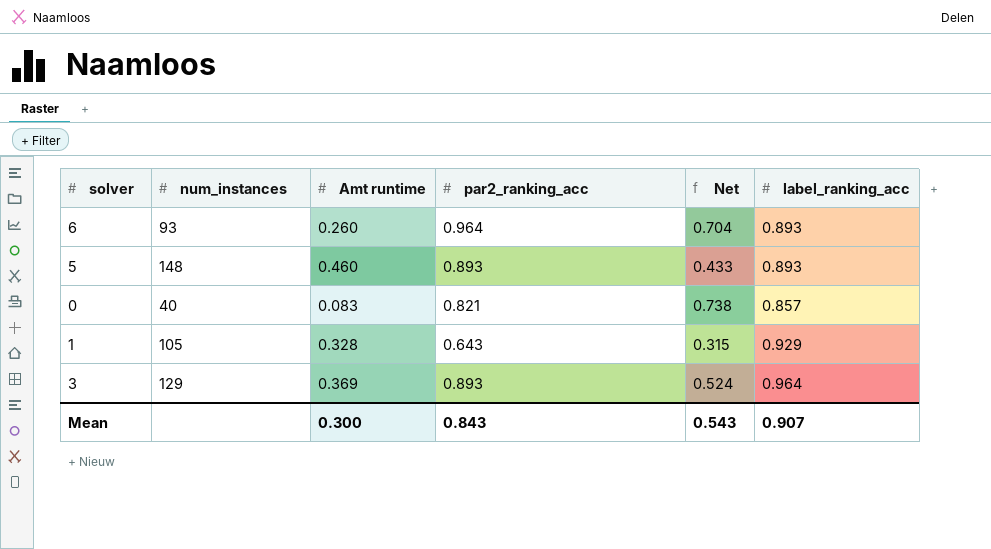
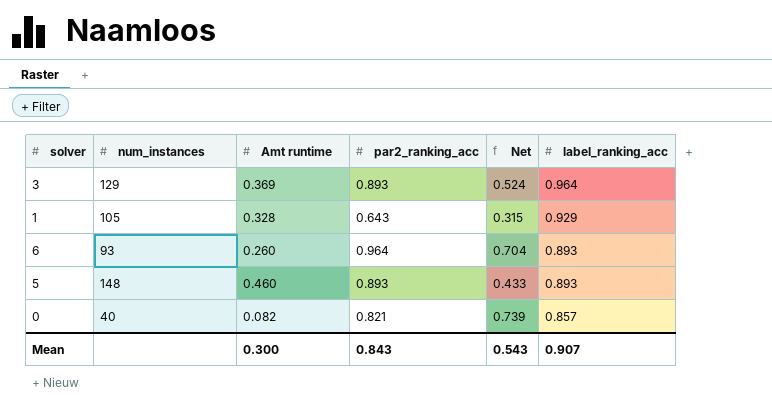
row order: none -> label_ranking_acc descending
0 | Amt runtime: 0.083 -> 0.082
0 | Net: 0.738 -> 0.739

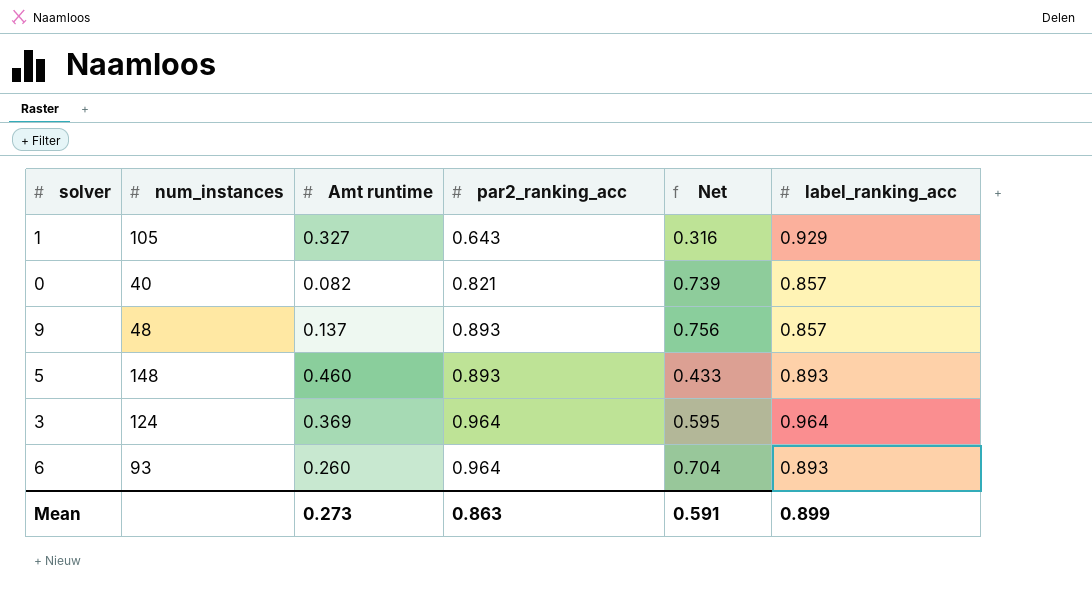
row order: label_ranking_acc descending -> par2_ranking_acc ascending
1 | Amt runtime: 0.328 -> 0.327
1 | Net: 0.315 -> 0.316
row 9: none -> 48 | 0.137 | 0.893 | 0.756 | 0.857
3 | num_instances: 129 -> 124
3 | par2_ranking_acc: 0.893 -> 0.964
3 | Net: 0.524 -> 0.595
Mean | Amt runtime: 0.300 -> 0.273
Mean | par2_ranking_acc: 0.843 -> 0.863
Mean | Net: 0.543 -> 0.591
Mean | label_ranking_acc: 0.907 -> 0.899

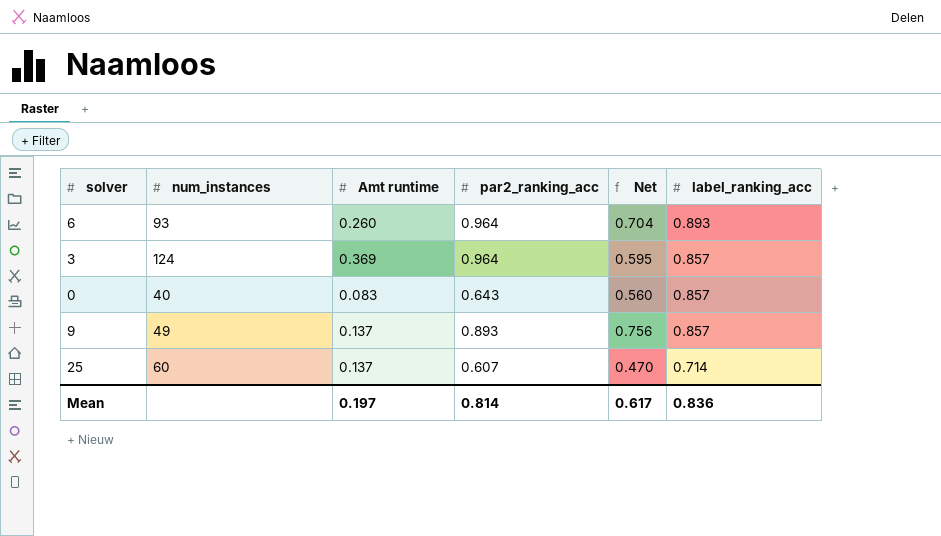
row order: par2_ranking_acc ascending -> label_ranking_acc descending
row 1: 105 | 0.327 | 0.643 | 0.316 | 0.929 -> none
row 5: 148 | 0.460 | 0.893 | 0.433 | 0.893 -> none
3 | label_ranking_acc: 0.964 -> 0.857
0 | Amt runtime: 0.082 -> 0.083
0 | par2_ranking_acc: 0.821 -> 0.643
0 | Net: 0.739 -> 0.560
9 | num_instances: 48 -> 49
row 25: none -> 60 | 0.137 | 0.607 | 0.470 | 0.714
Mean | Amt runtime: 0.273 -> 0.197
Mean | par2_ranking_acc: 0.863 -> 0.814
Mean | Net: 0.591 -> 0.617
Mean | label_ranking_acc: 0.899 -> 0.836

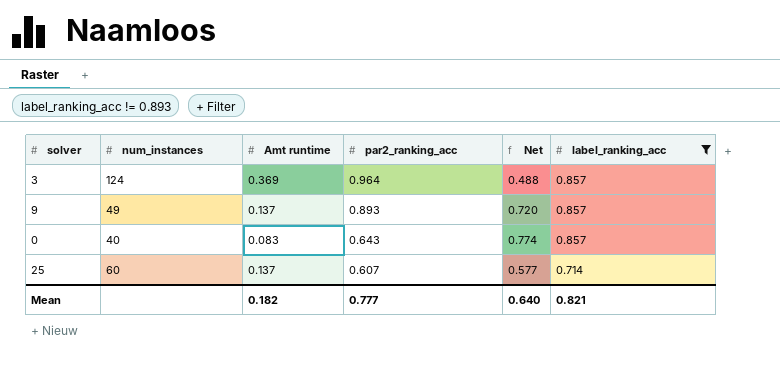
filter: none -> label_ranking_acc != 0.893
row order: label_ranking_acc descending -> par2_ranking_acc descending
column Net | formula: [par2_ranking_acc] - [Amt runtime] -> [label_ranking_acc] - [Amt runtime]
Mean | Amt runtime: 0.197 -> 0.182
Mean | par2_ranking_acc: 0.814 -> 0.777
Mean | Net: 0.617 -> 0.640
Mean | label_ranking_acc: 0.836 -> 0.821

